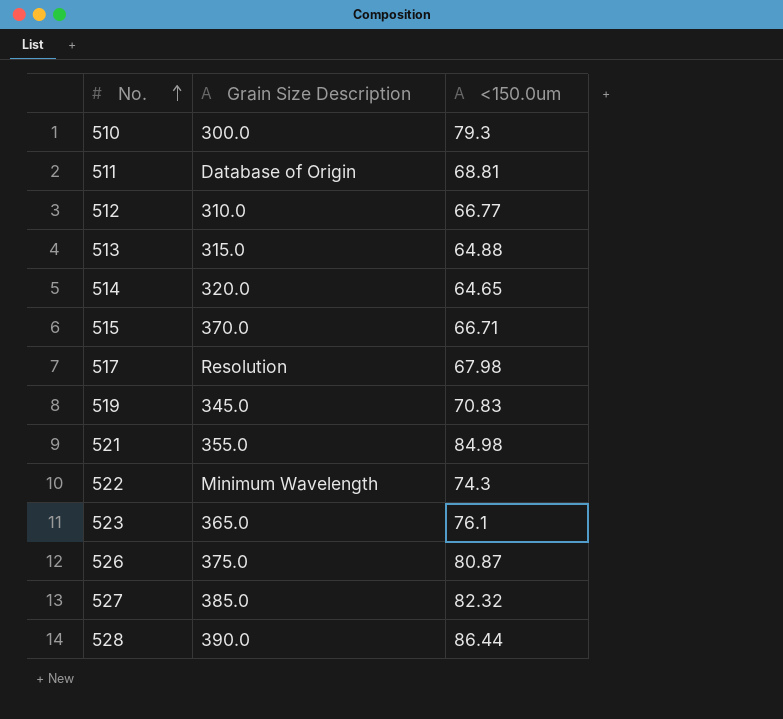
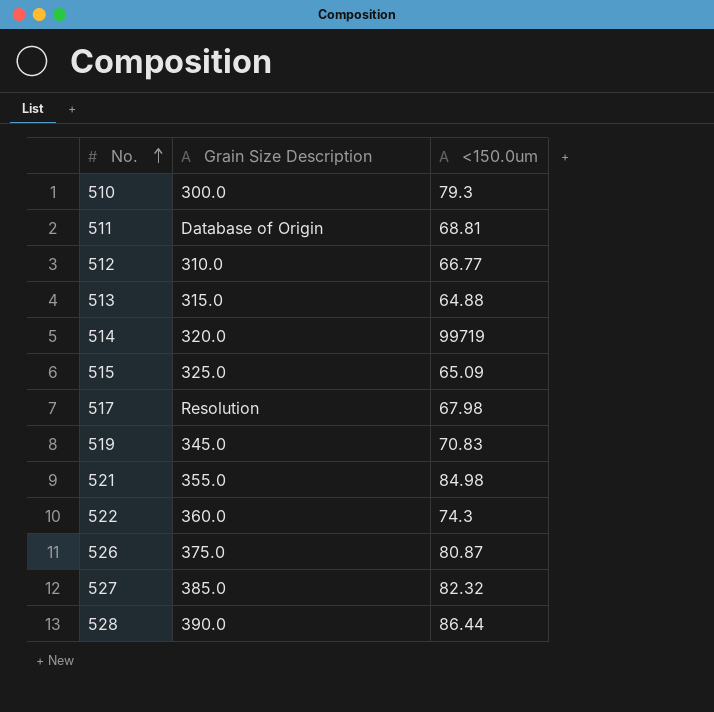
row 523: 365.0 | 76.1 -> none
514 | <150.0um: 64.65 -> 99719
515 | Grain Size Description: 370.0 -> 325.0
515 | <150.0um: 66.71 -> 65.09
522 | Grain Size Description: Minimum Wavelength -> 360.0

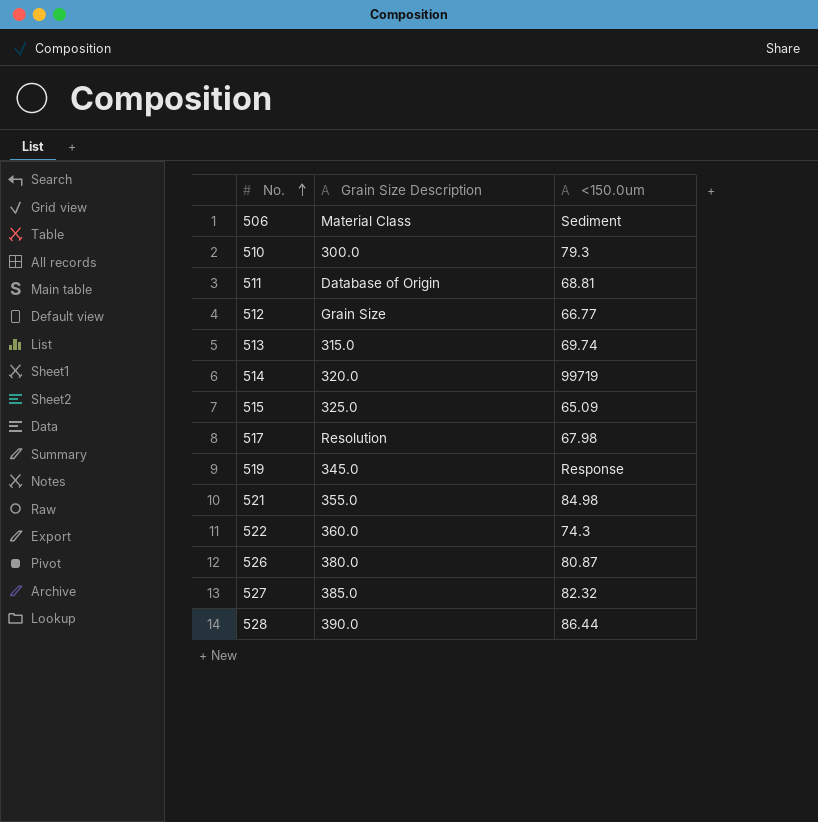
row 506: none -> Material Class | Sediment
512 | Grain Size Description: 310.0 -> Grain Size
513 | <150.0um: 64.88 -> 69.74
519 | <150.0um: 70.83 -> Response
526 | Grain Size Description: 375.0 -> 380.0

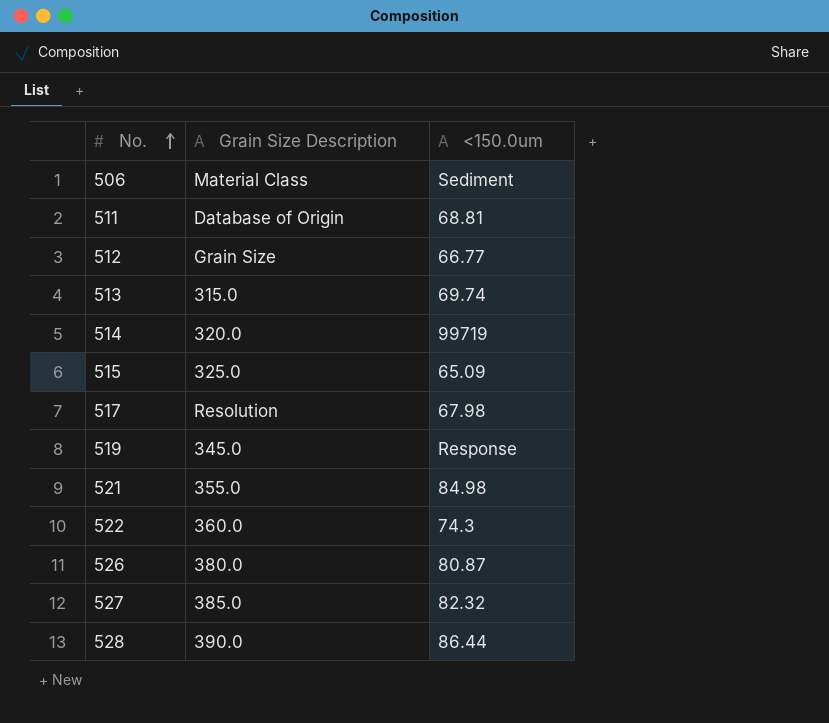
row 510: 300.0 | 79.3 -> none

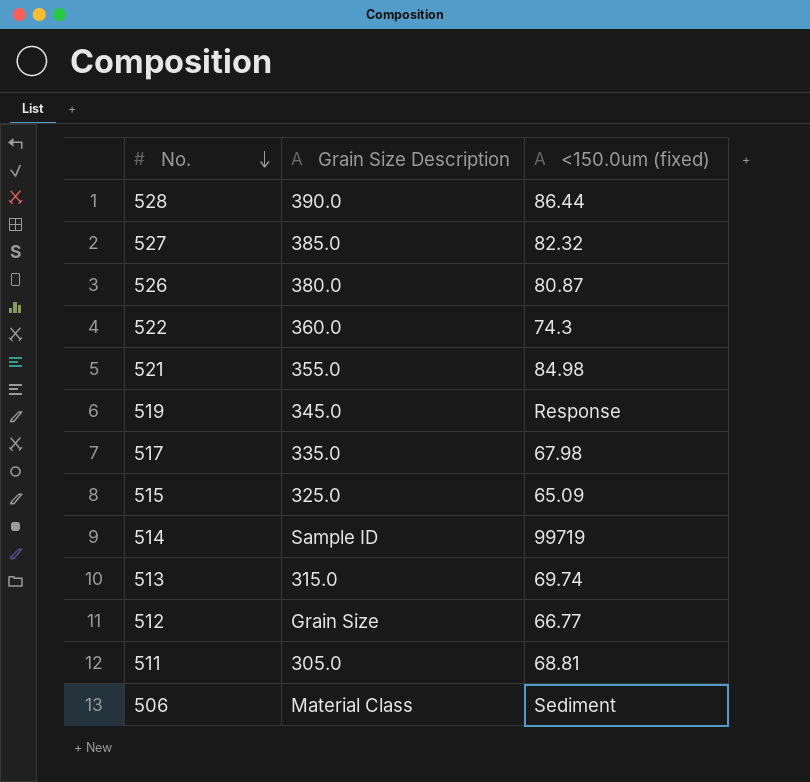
row order: No. ascending -> No. descending
column name: <150.0um -> <150.0um (fixed)
517 | Grain Size Description: Resolution -> 335.0
514 | Grain Size Description: 320.0 -> Sample ID
511 | Grain Size Description: Database of Origin -> 305.0

